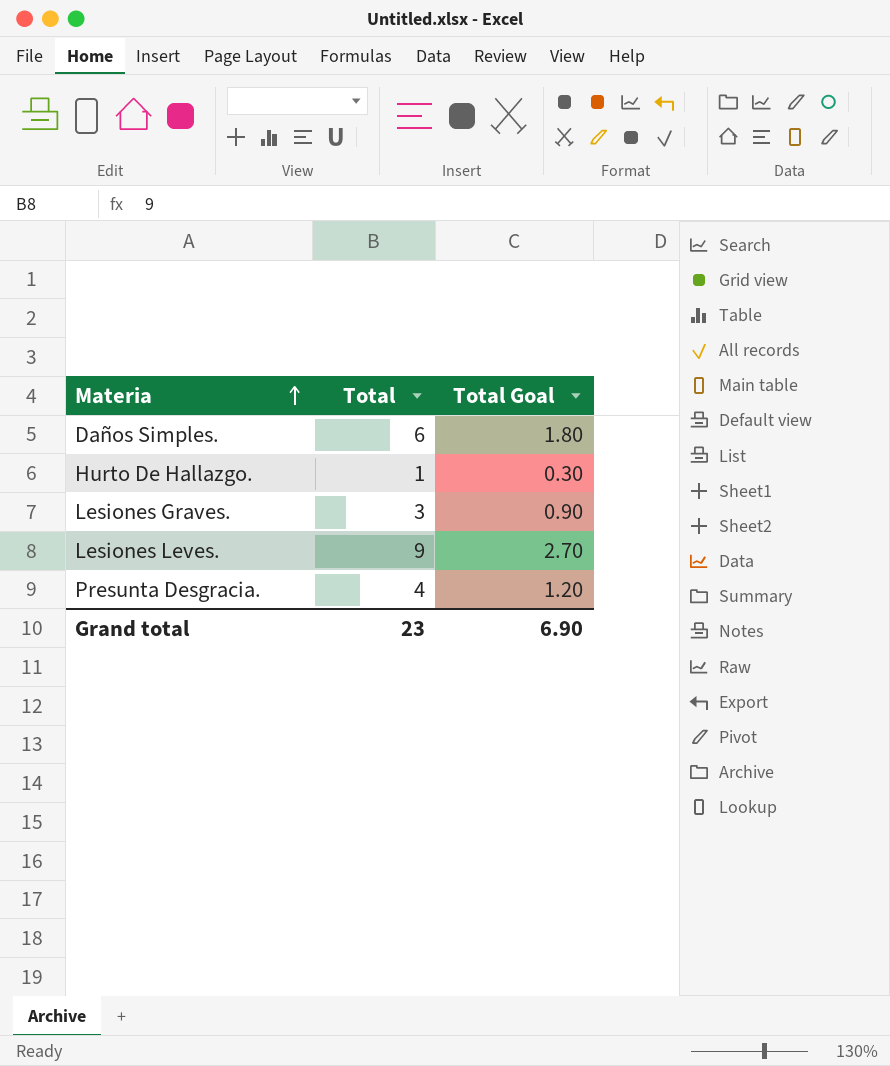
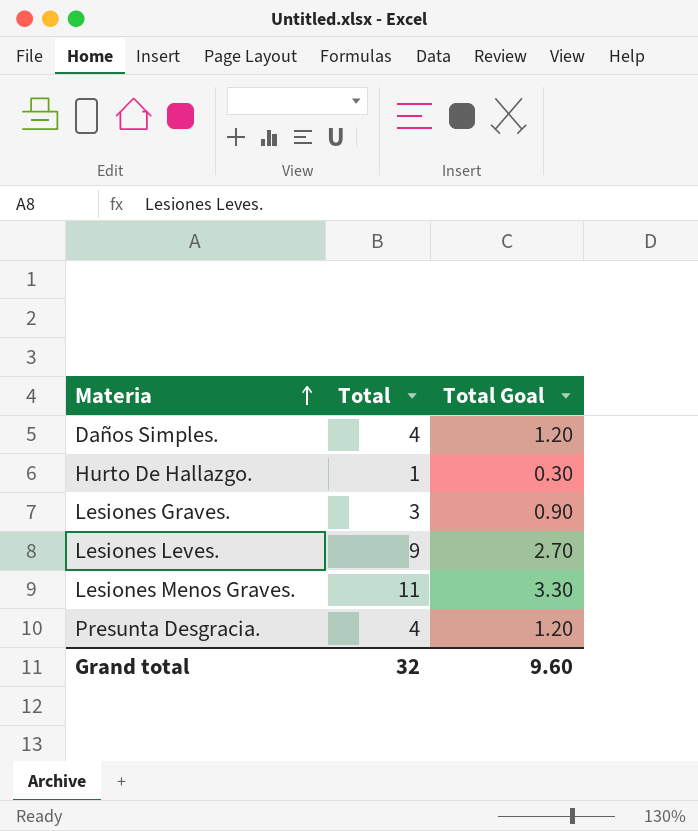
Daños Simples. | Total: 6 -> 4
Daños Simples. | Total Goal: 1.80 -> 1.20
row Lesiones Menos Graves.: none -> 11 | 3.30
Grand total | Total: 23 -> 32
Grand total | Total Goal: 6.90 -> 9.60

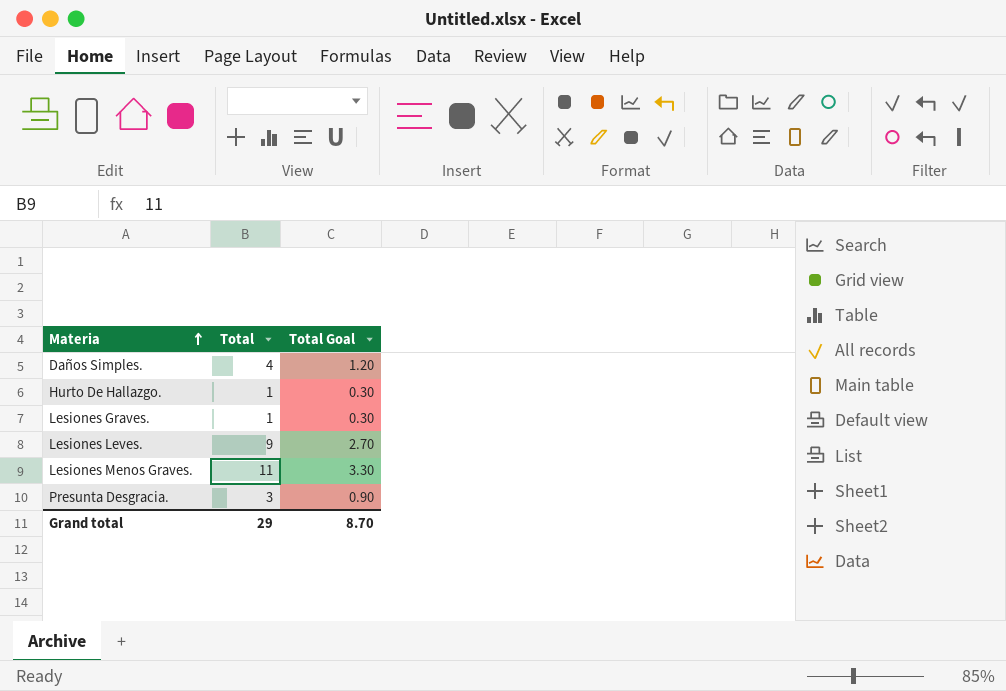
Lesiones Graves. | Total: 3 -> 1
Lesiones Graves. | Total Goal: 0.90 -> 0.30
Presunta Desgracia. | Total: 4 -> 3
Presunta Desgracia. | Total Goal: 1.20 -> 0.90
Grand total | Total: 32 -> 29
Grand total | Total Goal: 9.60 -> 8.70

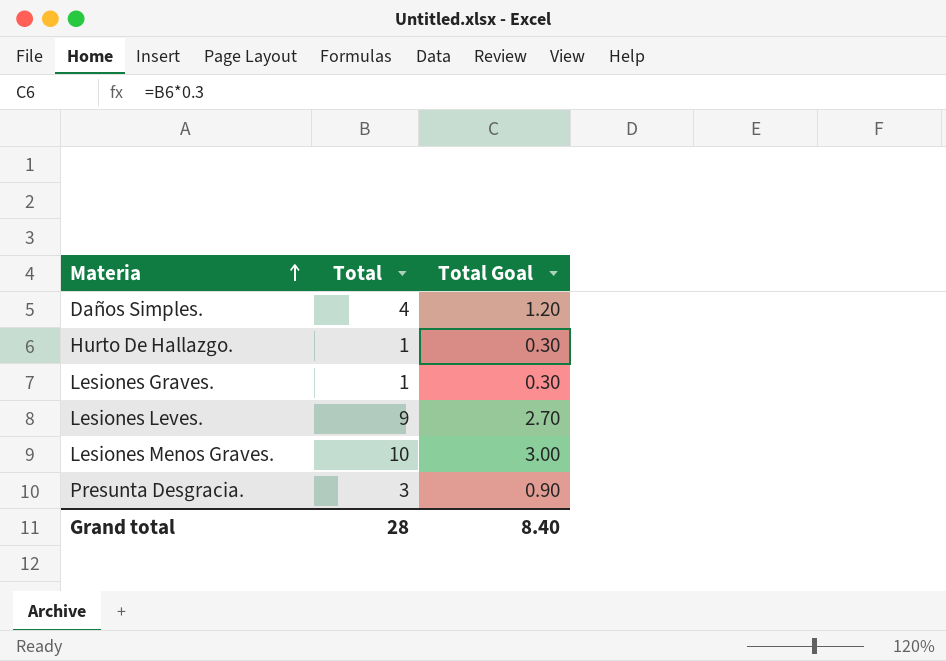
Lesiones Menos Graves. | Total: 11 -> 10
Lesiones Menos Graves. | Total Goal: 3.30 -> 3.00
Grand total | Total: 29 -> 28
Grand total | Total Goal: 8.70 -> 8.40

